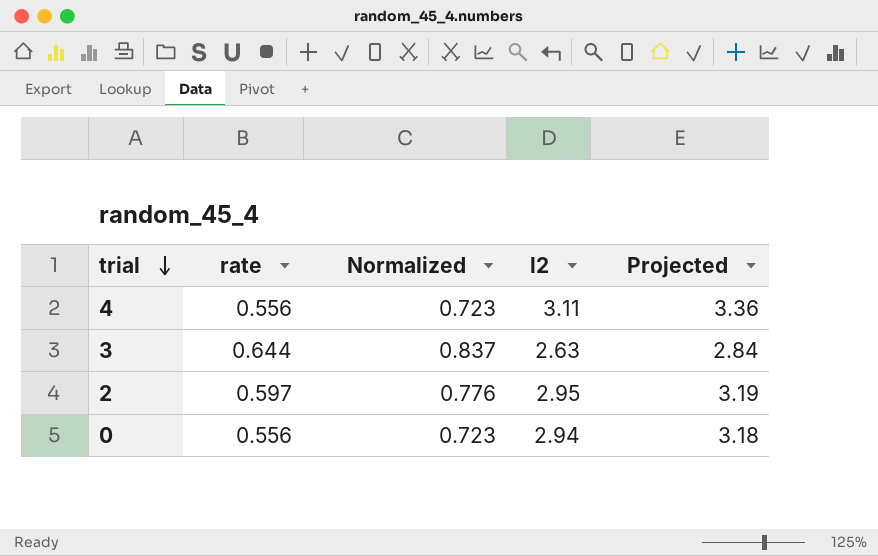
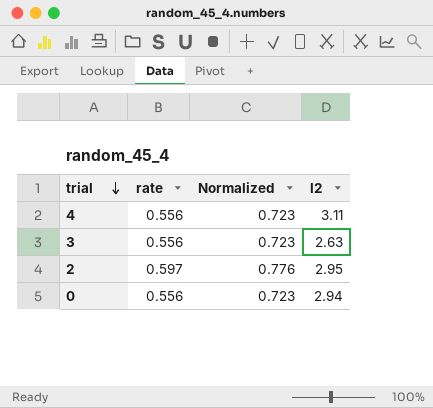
column Projected | formula: [l2] * 1.08 -> none
3 | rate: 0.644 -> 0.556
3 | Normalized: 0.837 -> 0.723

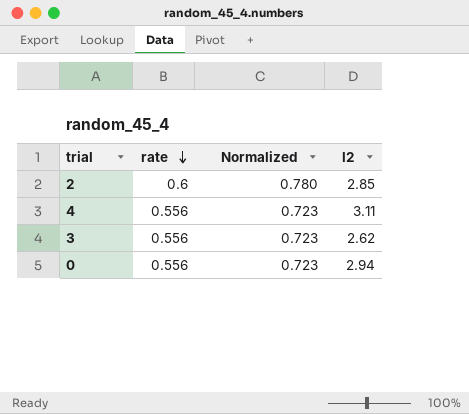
row order: trial descending -> rate descending
2 | rate: 0.597 -> 0.6
2 | Normalized: 0.776 -> 0.780
2 | l2: 2.95 -> 2.85
3 | l2: 2.63 -> 2.62

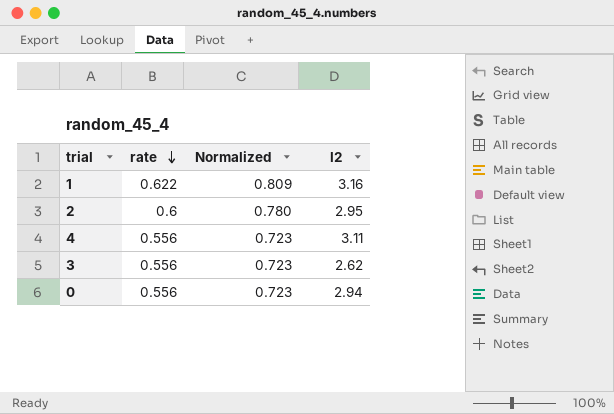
row 1: none -> 0.622 | 0.809 | 3.16
2 | l2: 2.85 -> 2.95

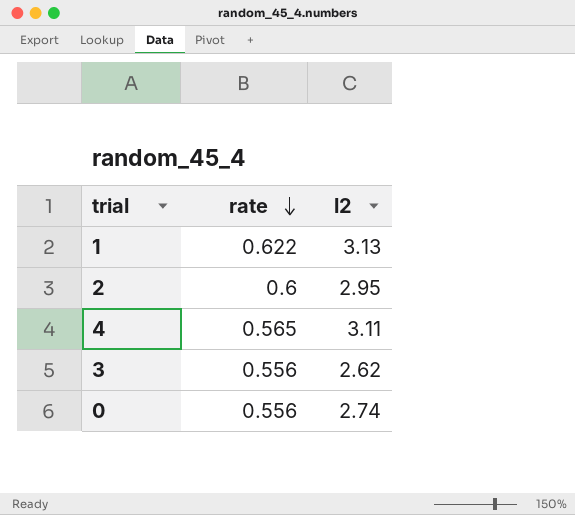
column Normalized | formula: [rate] * 1.3 -> none
1 | l2: 3.16 -> 3.13
4 | rate: 0.556 -> 0.565
0 | l2: 2.94 -> 2.74

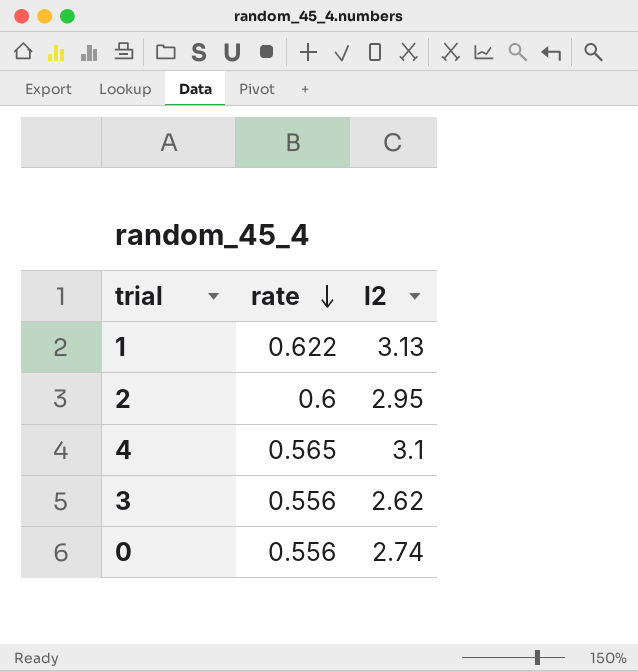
4 | l2: 3.11 -> 3.1

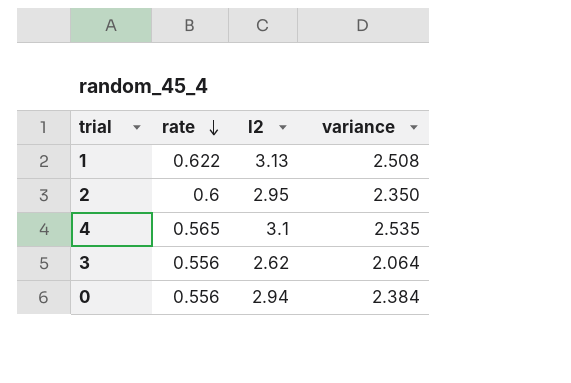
column variance | formula: none -> [l2] - [rate]
0 | l2: 2.74 -> 2.94

